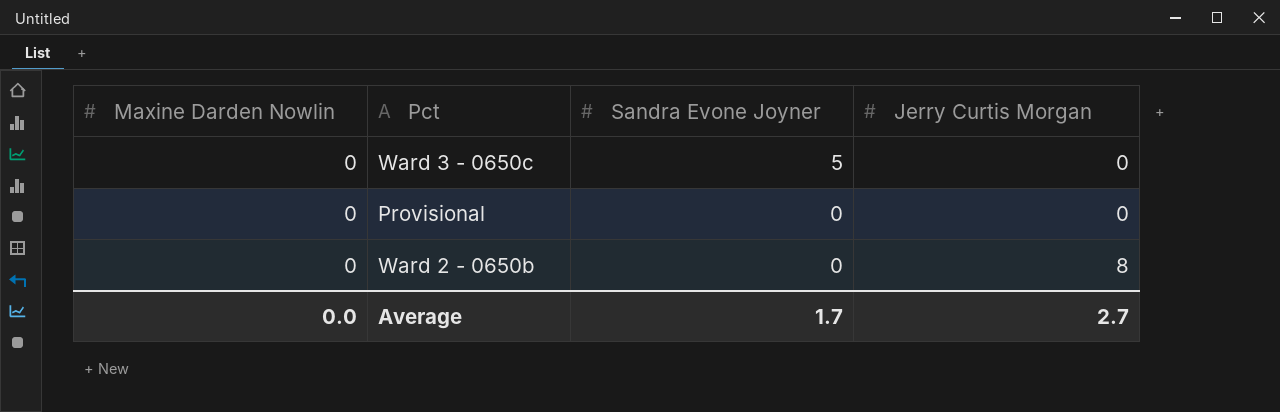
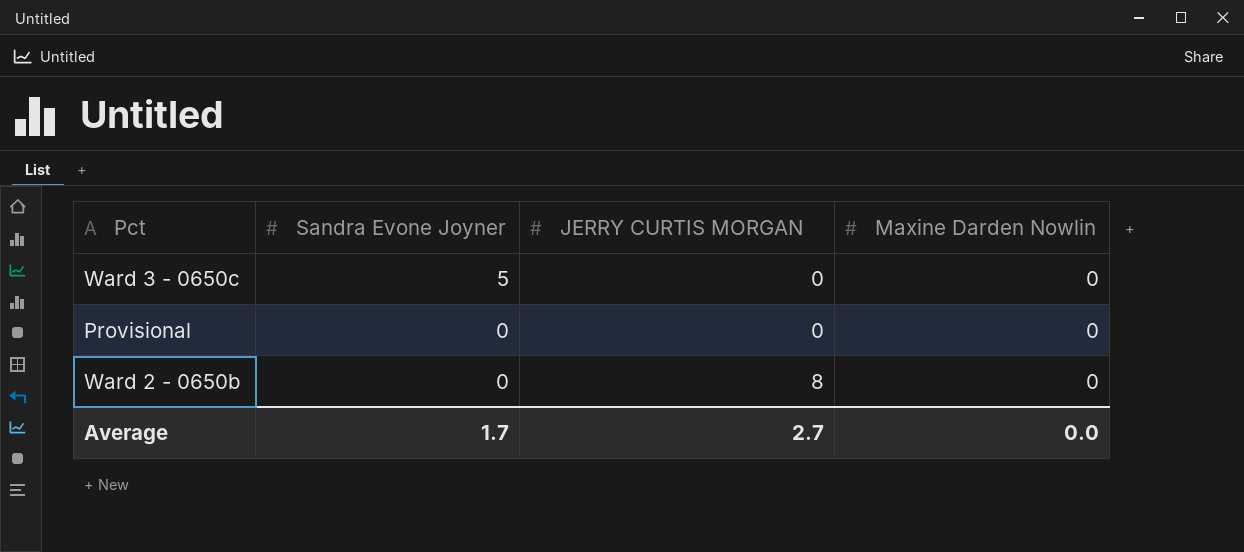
column name: Jerry Curtis Morgan -> JERRY CURTIS MORGAN
column Maxine Darden Nowlin | position: 1 -> 4

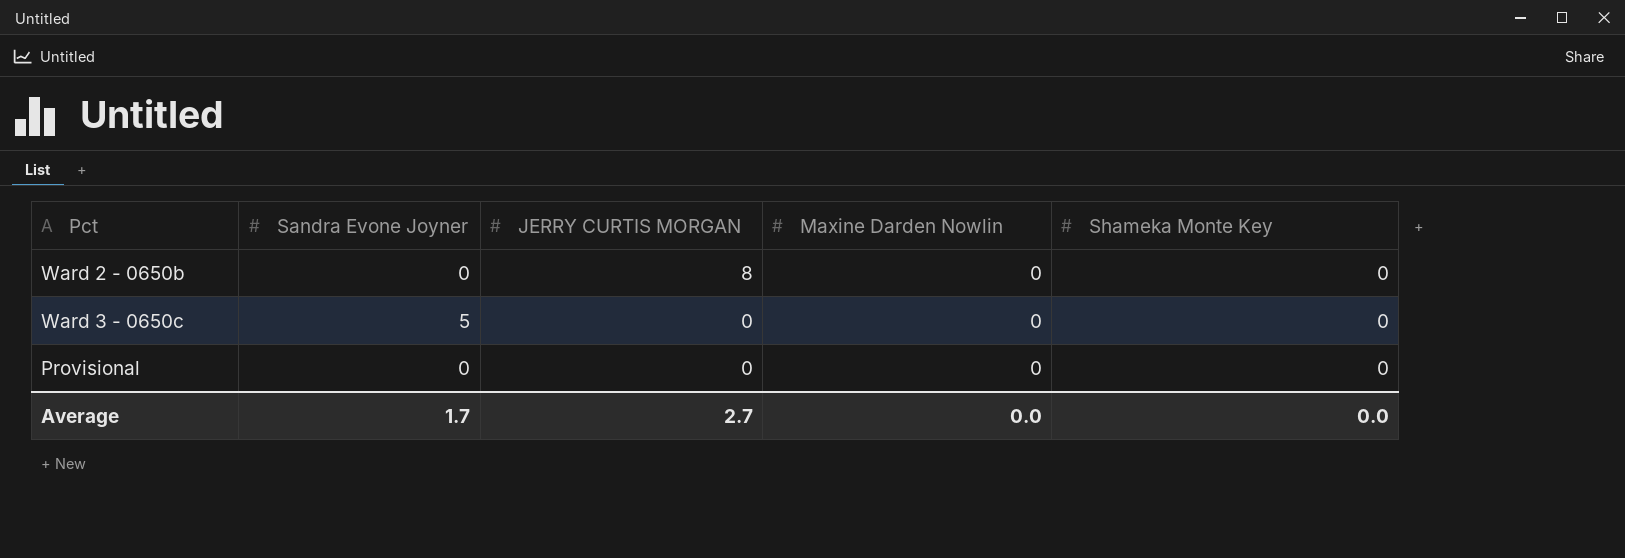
row order: Sandra Evone Joyner descending -> JERRY CURTIS MORGAN descending
column Shameka Monte Key | position: none -> 5

